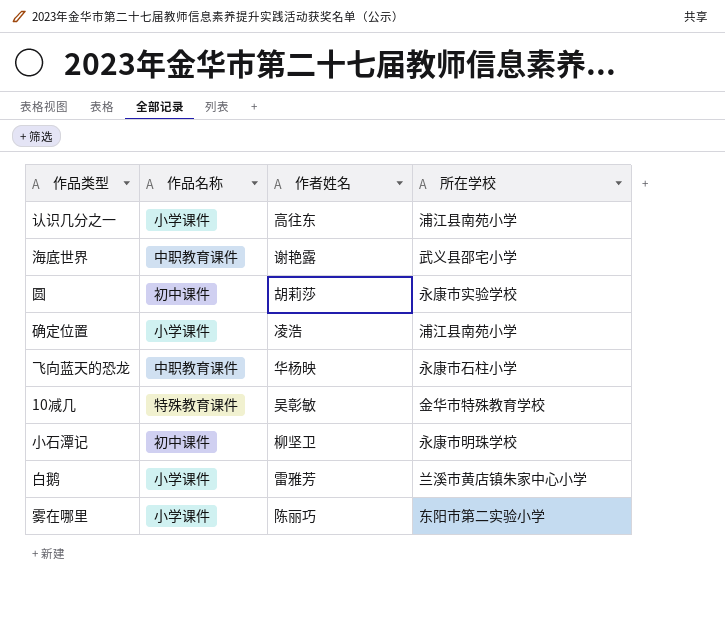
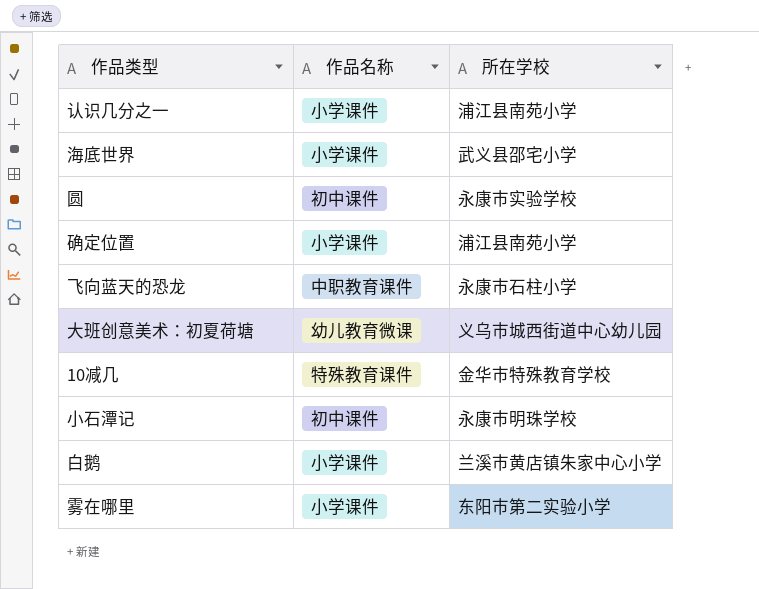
column 作者姓名 | position: 3 -> none
海底世界 | 作品名称: 中职教育课件 -> 小学课件
row 大班创意美术：初夏荷塘: none -> 幼儿教育微课 | 义乌市城西街道中心幼儿园

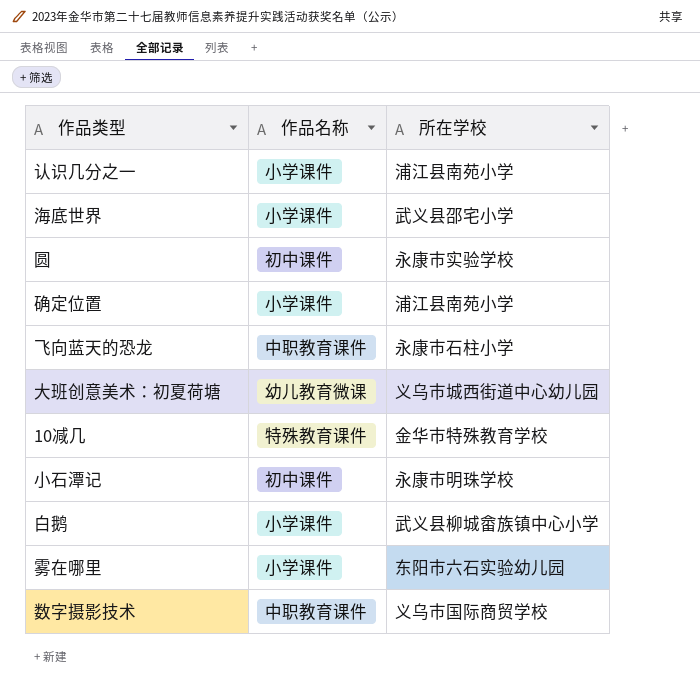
白鹅 | 所在学校: 兰溪市黄店镇朱家中心小学 -> 武义县柳城畲族镇中心小学
雾在哪里 | 所在学校: 东阳市第二实验小学 -> 东阳市六石实验幼儿园
row 数字摄影技术: none -> 中职教育课件 | 义乌市国际商贸学校

